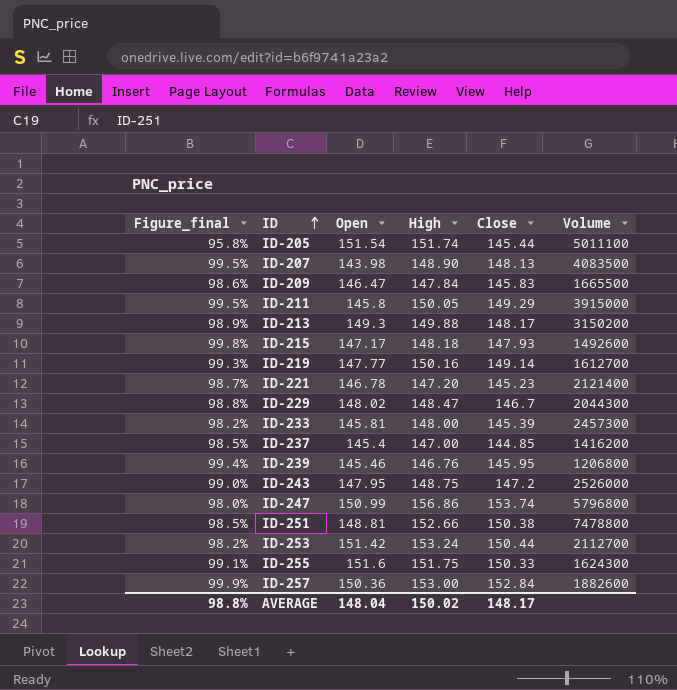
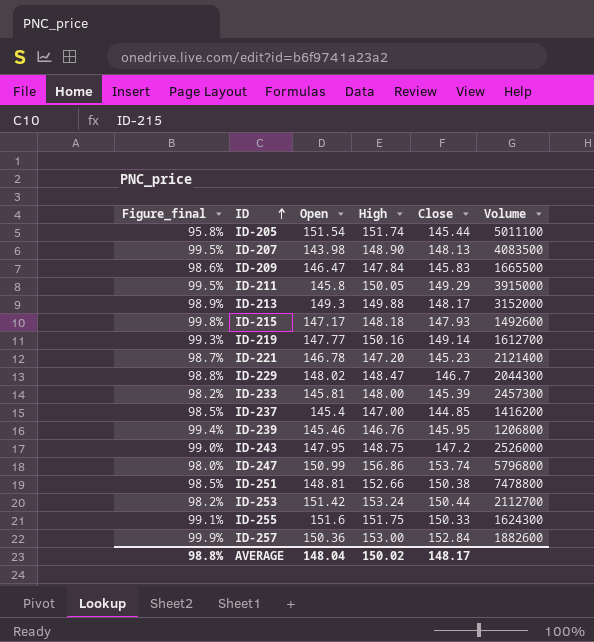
ID-213 | Volume: 3150200 -> 3152000

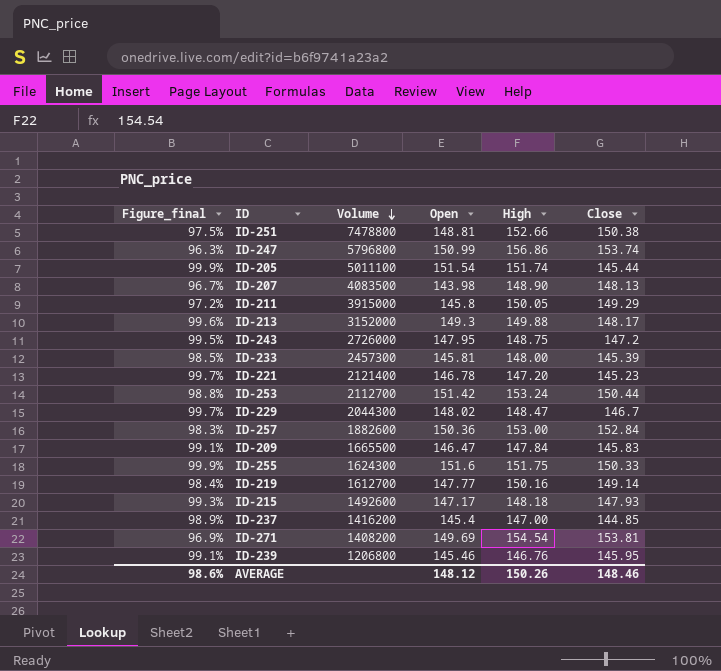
row order: ID ascending -> Volume descending
column Figure_final | formula: [Close] / [High] -> [Open] / [High]
column Volume | position: 6 -> 3
ID-243 | Volume: 2526000 -> 2726000
row ID-271: none -> 96.9% | 1408200 | 149.69 | 154.54 | 153.81
AVERAGE | Figure_final: 98.8% -> 98.6%
AVERAGE | Open: 148.04 -> 148.12
AVERAGE | High: 150.02 -> 150.26
AVERAGE | Close: 148.17 -> 148.46

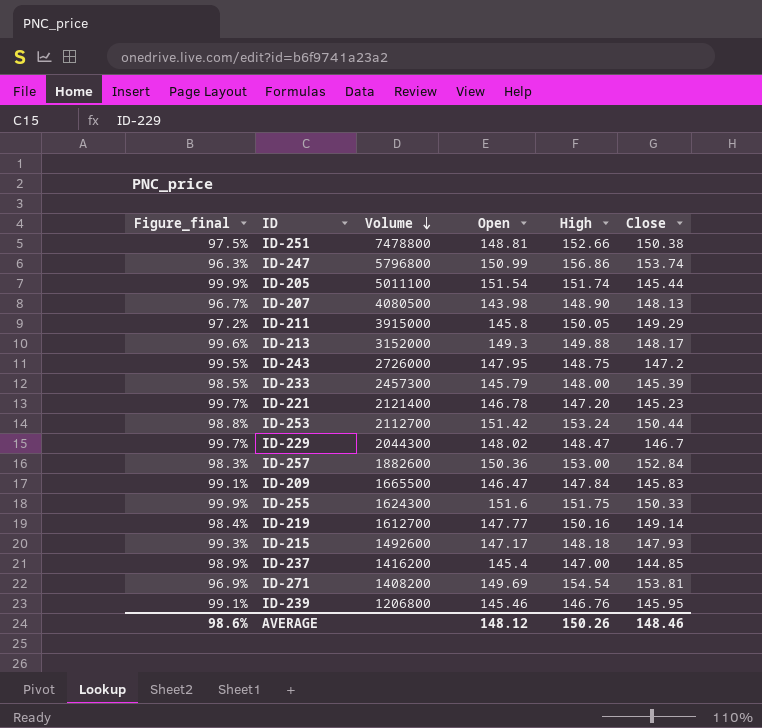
ID-207 | Volume: 4083500 -> 4080500
ID-233 | Open: 145.81 -> 145.79

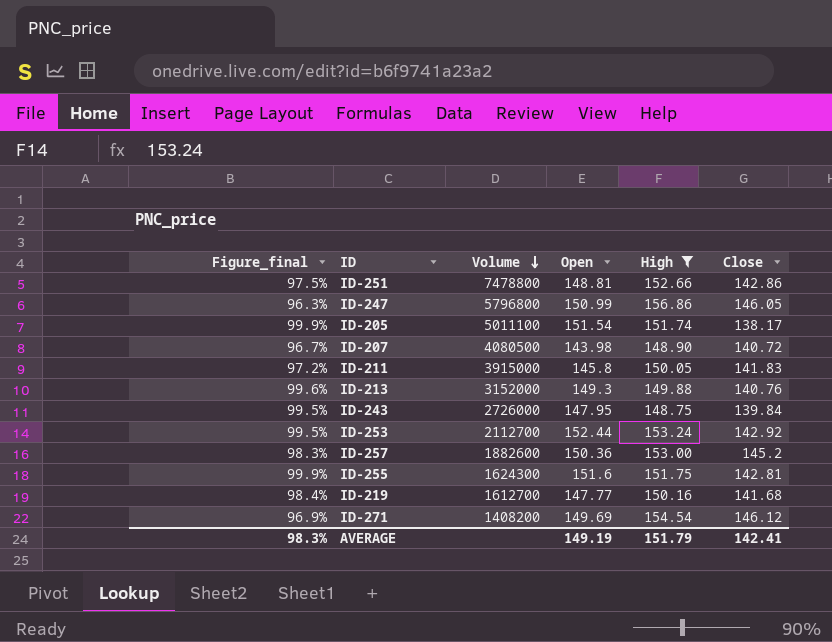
filter: none -> High >= 148.75
ID-251 | Close: 150.38 -> 142.86
ID-247 | Close: 153.74 -> 146.05
ID-205 | Close: 145.44 -> 138.17
ID-207 | Close: 148.13 -> 140.72
ID-211 | Close: 149.29 -> 141.83
ID-213 | Close: 148.17 -> 140.76
ID-243 | Close: 147.2 -> 139.84
ID-253 | Figure_final: 98.8% -> 99.5%
ID-253 | Open: 151.42 -> 152.44
ID-253 | Close: 150.44 -> 142.92
ID-257 | Close: 152.84 -> 145.2
ID-255 | Close: 150.33 -> 142.81
ID-219 | Close: 149.14 -> 141.68
ID-271 | Close: 153.81 -> 146.12
AVERAGE | Figure_final: 98.6% -> 98.3%
AVERAGE | Open: 148.12 -> 149.19
AVERAGE | High: 150.26 -> 151.79
AVERAGE | Close: 148.46 -> 142.41

